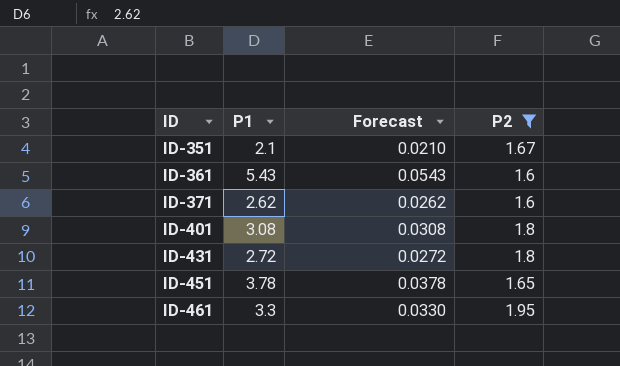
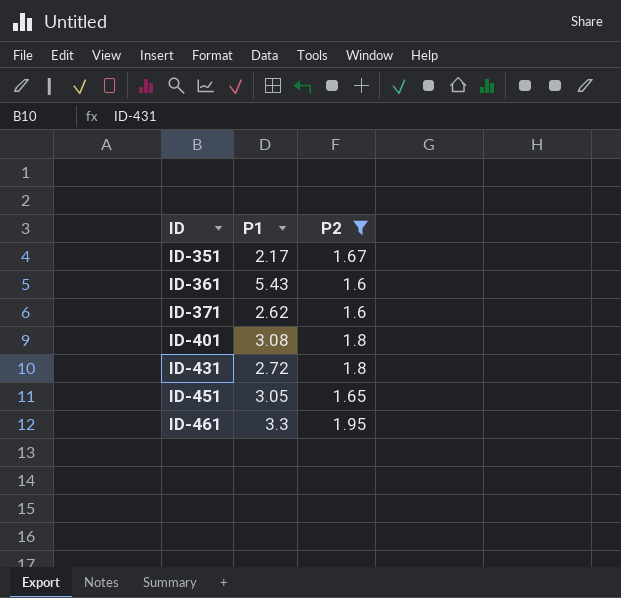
column Forecast | formula: [P1] * 0.01 -> none
ID-351 | P1: 2.1 -> 2.17
ID-451 | P1: 3.78 -> 3.05

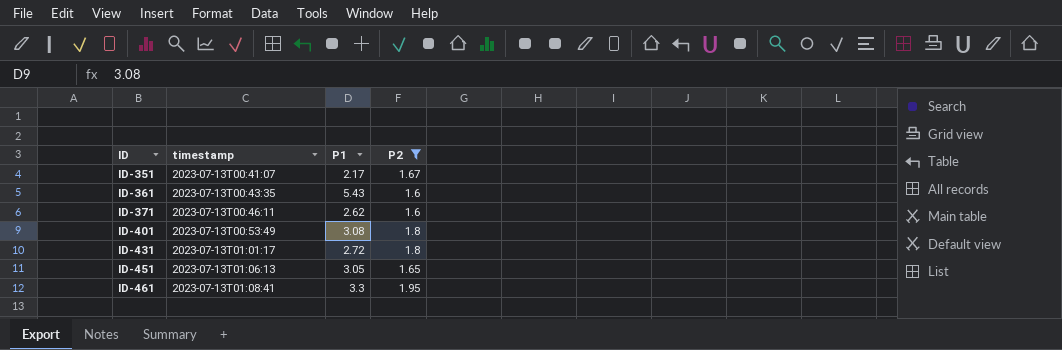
column timestamp | position: none -> 2

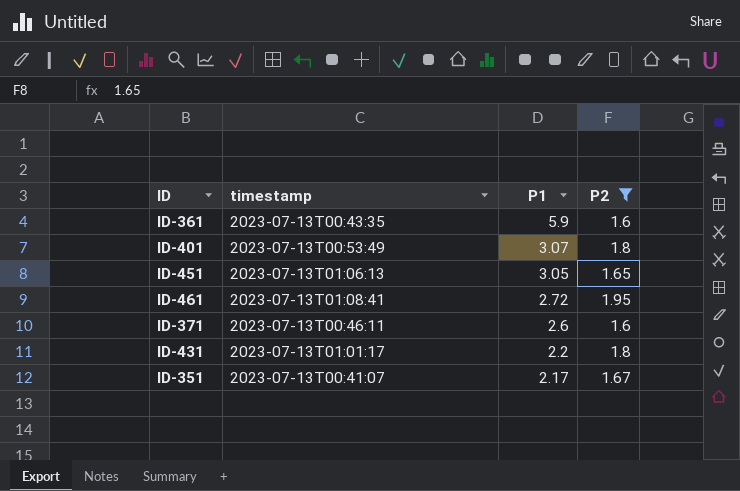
row order: ID ascending -> P1 descending
ID-361 | P1: 5.43 -> 5.9
ID-401 | P1: 3.08 -> 3.07
ID-461 | P1: 3.3 -> 2.72
ID-371 | P1: 2.62 -> 2.6
ID-431 | P1: 2.72 -> 2.2

